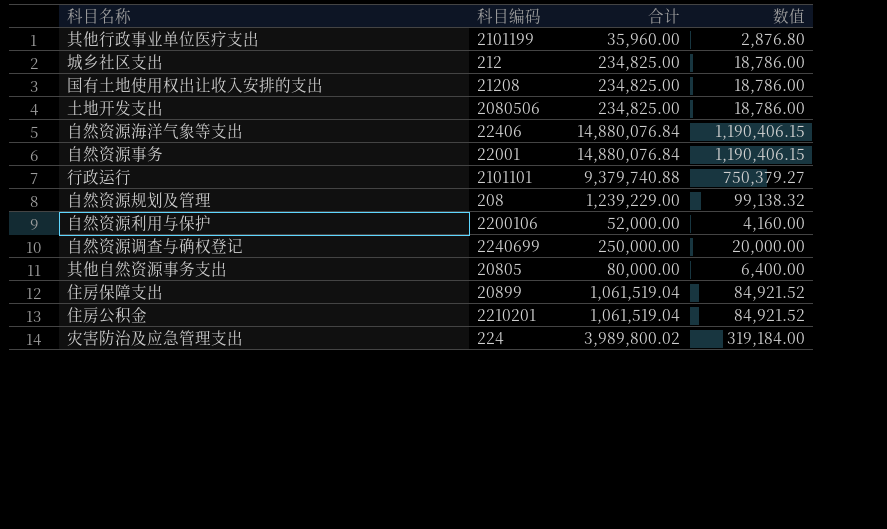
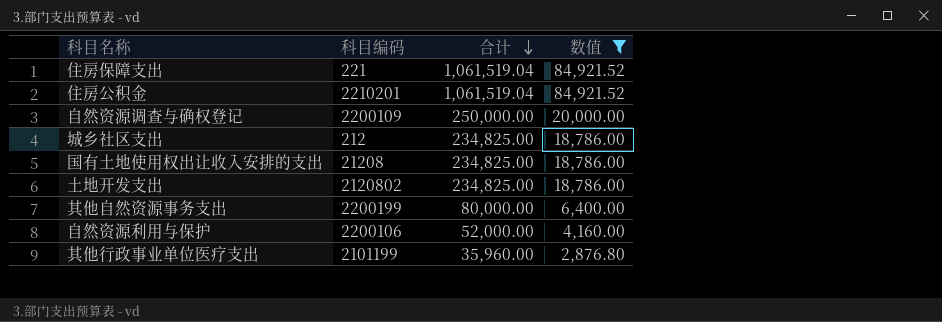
filter: none -> 数值 <= 84,921.52
row order: none -> 合计 descending
住房保障支出 | 科目编码: 20899 -> 221
自然资源调查与确权登记 | 科目编码: 2240699 -> 2200109
土地开发支出 | 科目编码: 2080506 -> 2120802
其他自然资源事务支出 | 科目编码: 20805 -> 2200199

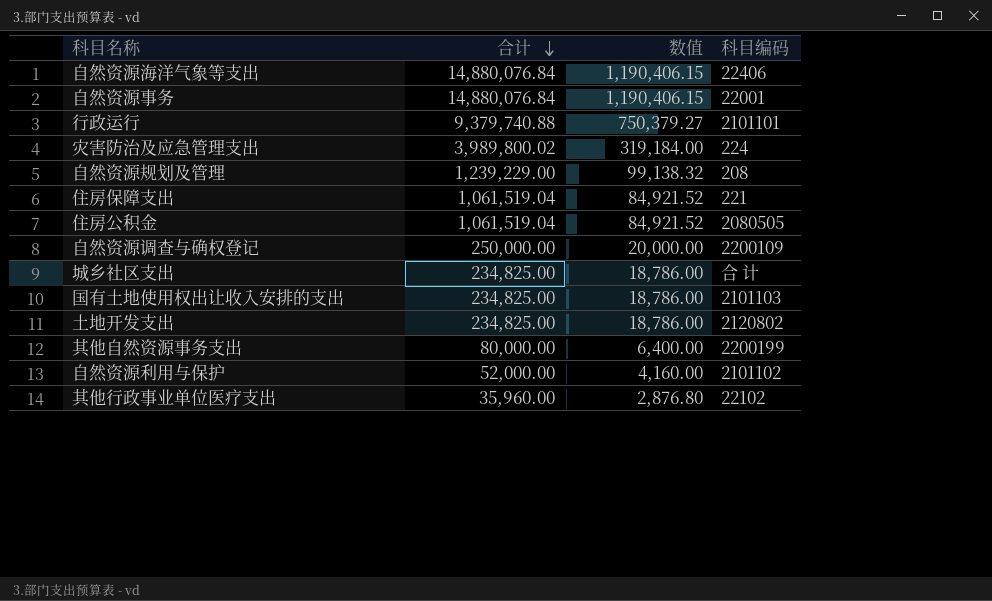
filter: 数值 <= 84,921.52 -> none
column 科目编码 | position: 2 -> 4
住房公积金 | 科目编码: 2210201 -> 2080505
城乡社区支出 | 科目编码: 212 -> 合 计
国有土地使用权出让收入安排的支出 | 科目编码: 21208 -> 2101103
自然资源利用与保护 | 科目编码: 2200106 -> 2101102
其他行政事业单位医疗支出 | 科目编码: 2101199 -> 22102

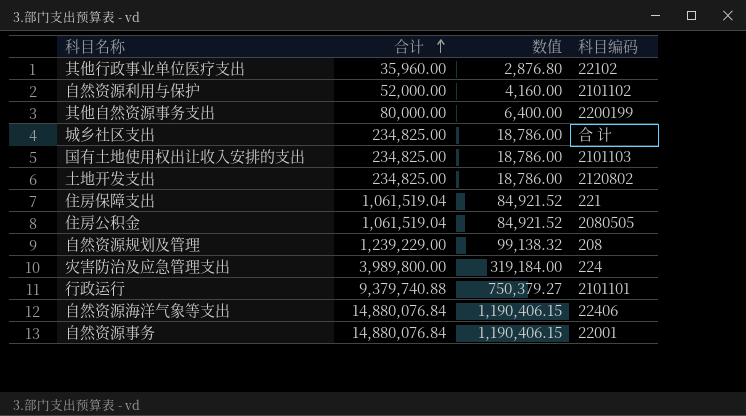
row order: 合计 descending -> 合计 ascending
row 自然资源调查与确权登记: 250,000.00 | 20,000.00 | 2200109 -> none
灾害防治及应急管理支出 | 合计: 3,989,800.02 -> 3,989,800.00

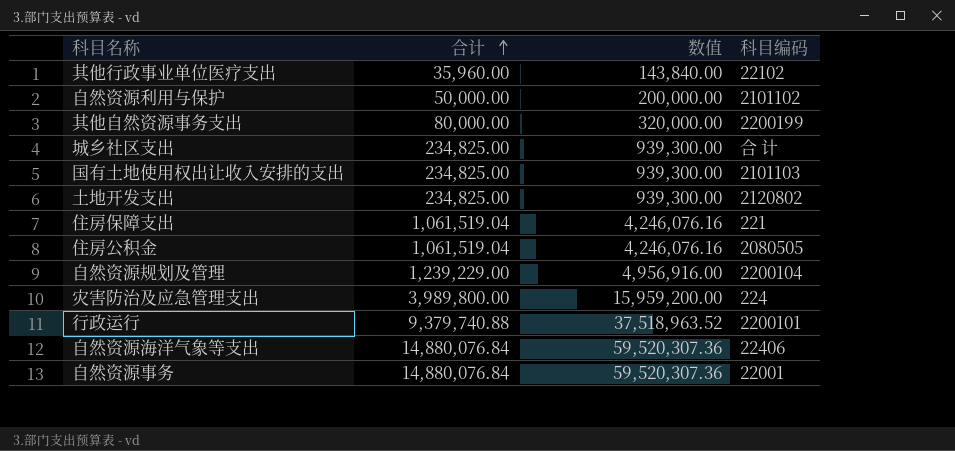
column 数值 | formula: [合计] * 0.08 -> [合计] * 4
自然资源利用与保护 | 合计: 52,000.00 -> 50,000.00
自然资源规划及管理 | 科目编码: 208 -> 2200104
行政运行 | 科目编码: 2101101 -> 2200101

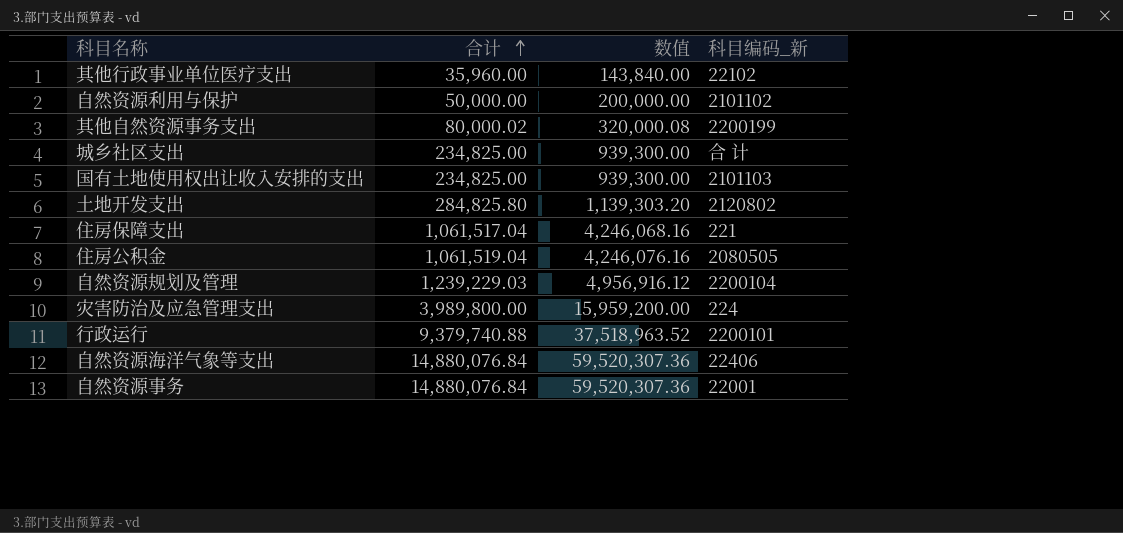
column name: 科目编码 -> 科目编码_新
其他自然资源事务支出 | 合计: 80,000.00 -> 80,000.02
其他自然资源事务支出 | 数值: 320,000.00 -> 320,000.08
土地开发支出 | 合计: 234,825.00 -> 284,825.80
土地开发支出 | 数值: 939,300.00 -> 1,139,303.20
住房保障支出 | 合计: 1,061,519.04 -> 1,061,517.04
住房保障支出 | 数值: 4,246,076.16 -> 4,246,068.16
自然资源规划及管理 | 合计: 1,239,229.00 -> 1,239,229.03
自然资源规划及管理 | 数值: 4,956,916.00 -> 4,956,916.12

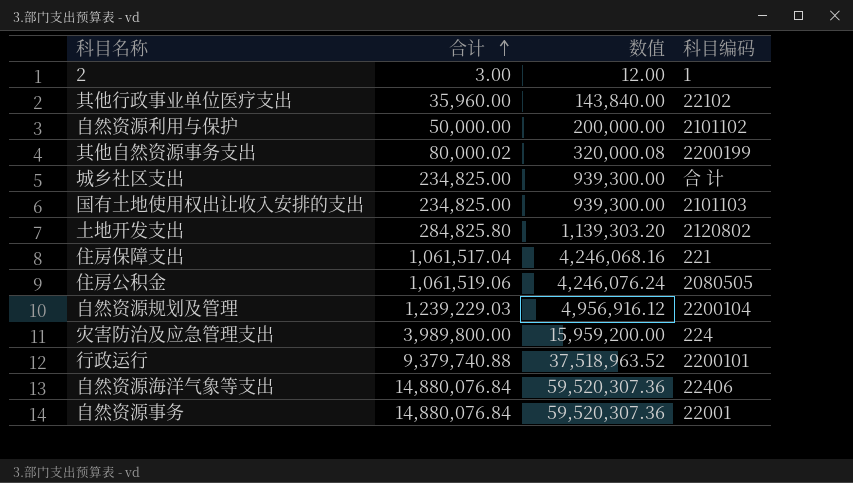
column name: 科目编码_新 -> 科目编码
row 2: none -> 3.00 | 12.00 | 1
住房公积金 | 合计: 1,061,519.04 -> 1,061,519.06
住房公积金 | 数值: 4,246,076.16 -> 4,246,076.24

